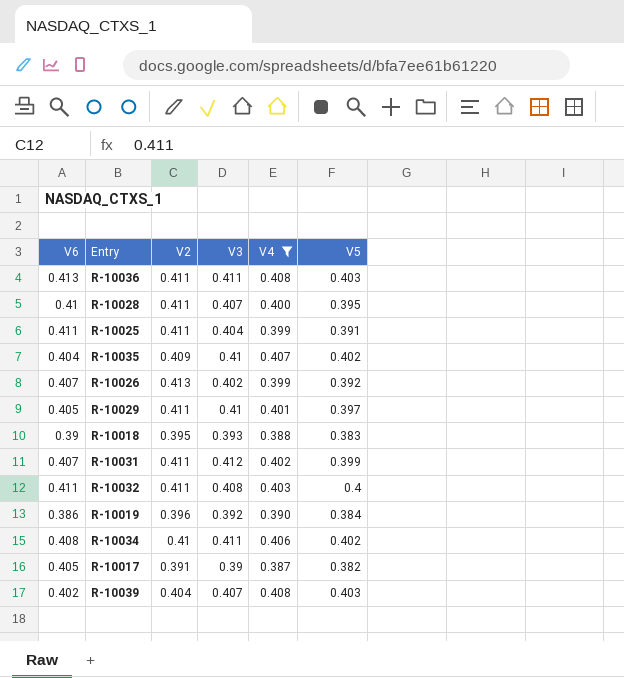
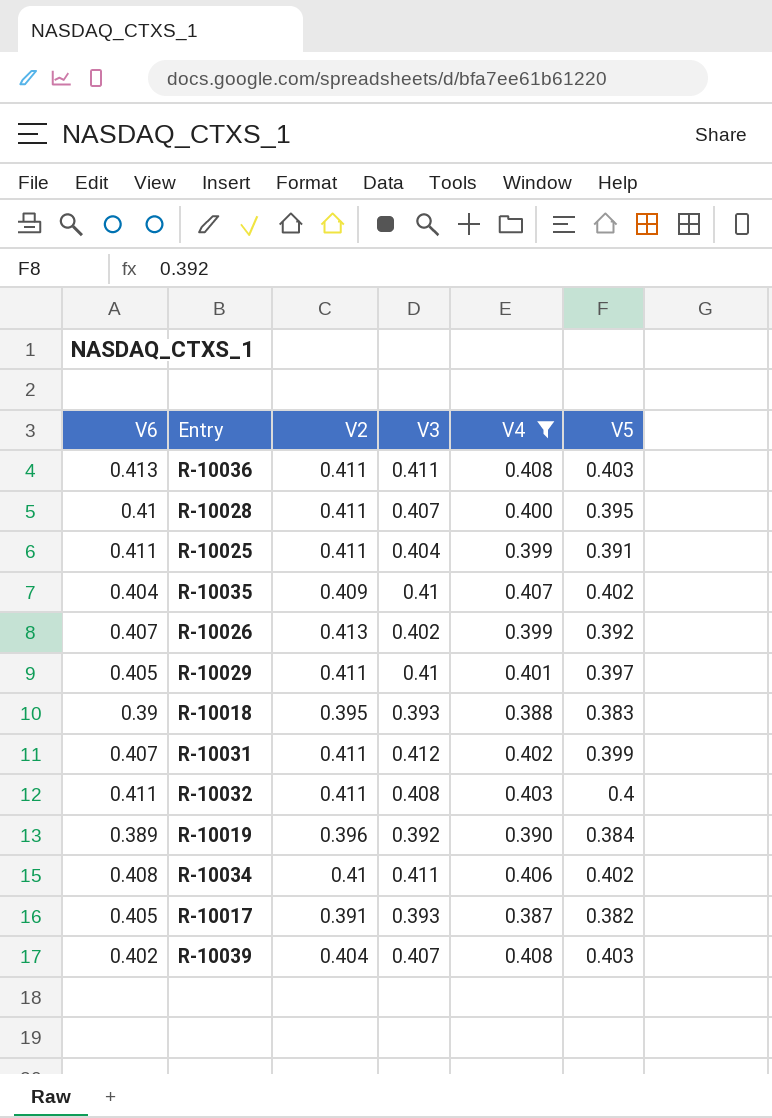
R-10019 | V6: 0.386 -> 0.389
R-10017 | V3: 0.39 -> 0.393

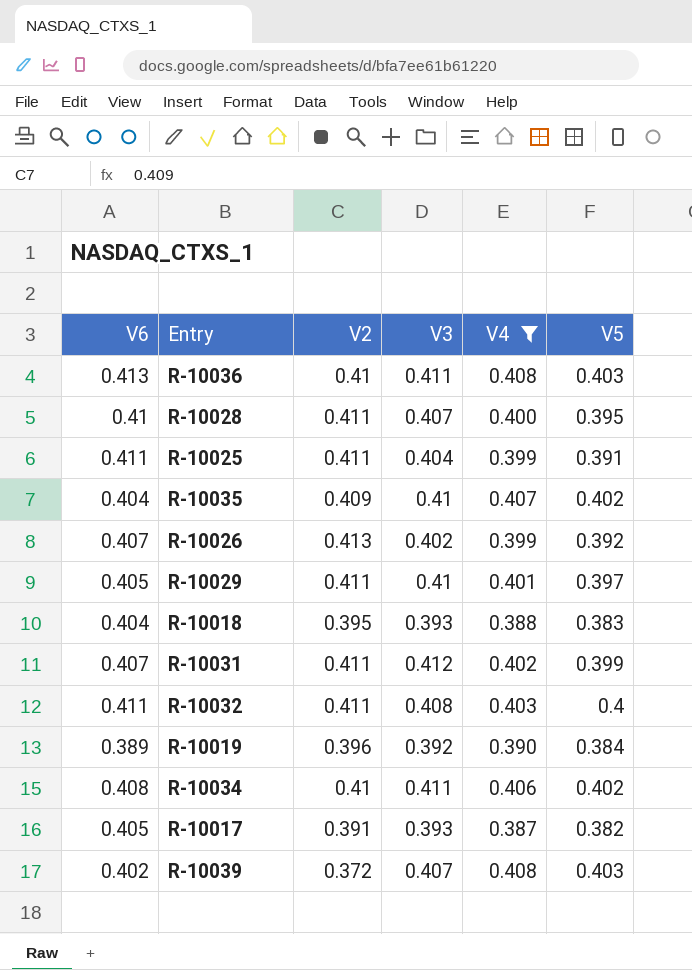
R-10036 | V2: 0.411 -> 0.41
R-10018 | V6: 0.39 -> 0.404
R-10039 | V2: 0.404 -> 0.372

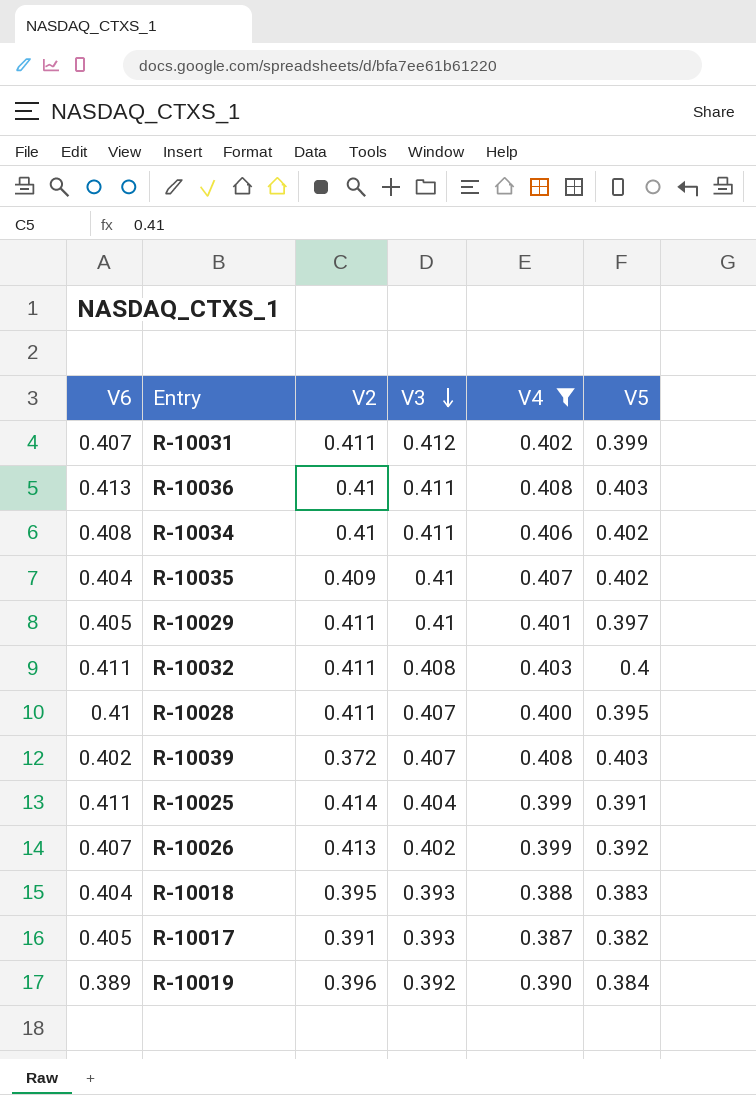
row order: none -> V3 descending
R-10025 | V2: 0.411 -> 0.414

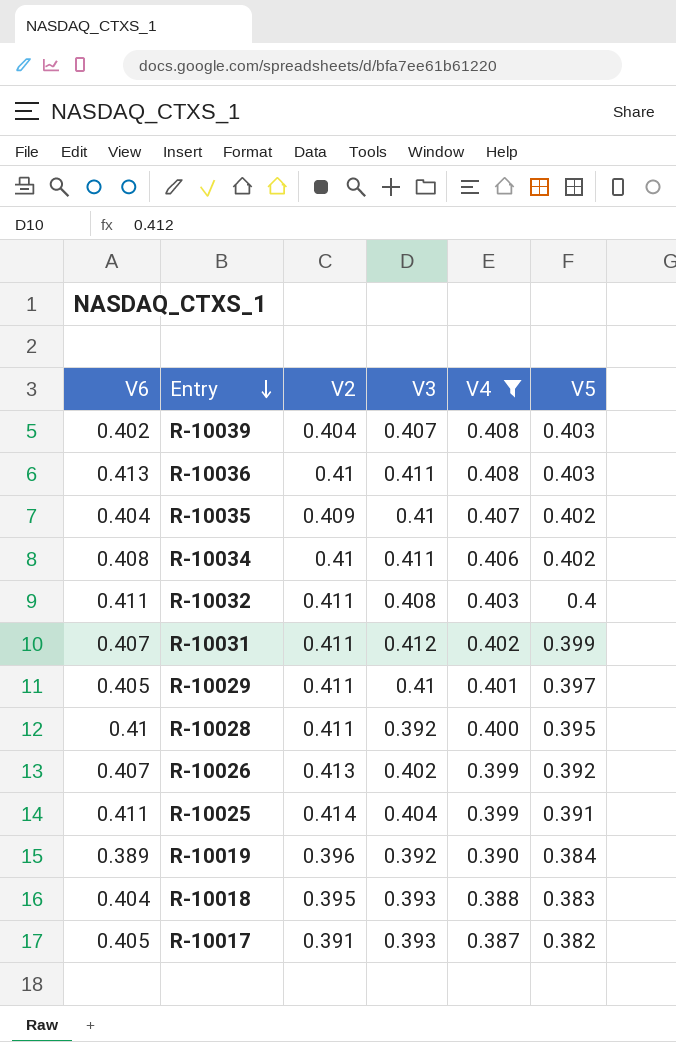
row order: V3 descending -> Entry descending
R-10039 | V2: 0.372 -> 0.404
R-10028 | V3: 0.407 -> 0.392

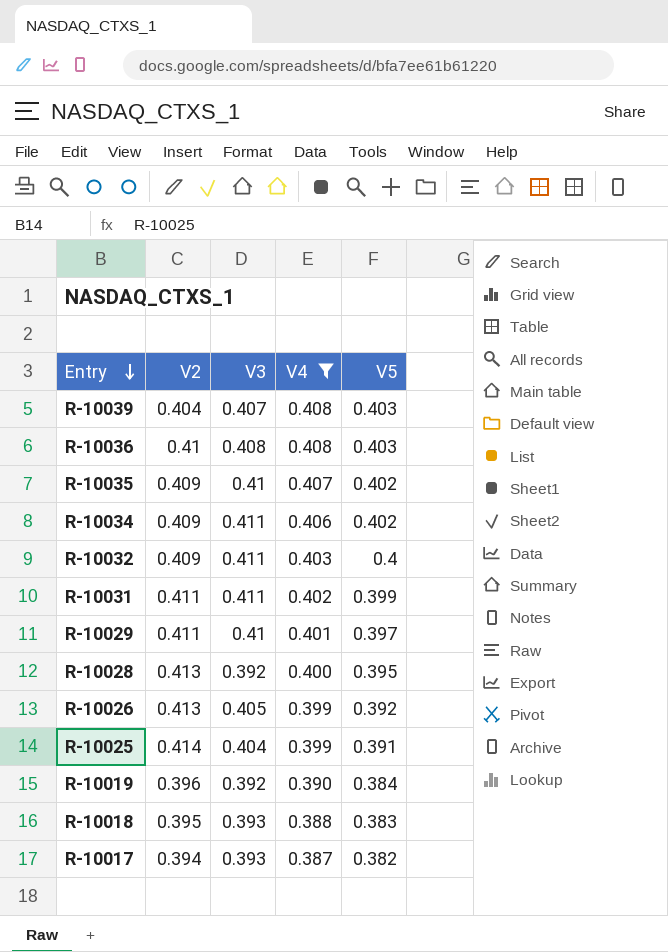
column V6 | position: 1 -> none
R-10036 | V3: 0.411 -> 0.408
R-10034 | V2: 0.41 -> 0.409
R-10032 | V2: 0.411 -> 0.409
R-10032 | V3: 0.408 -> 0.411
R-10031 | V3: 0.412 -> 0.411
R-10028 | V2: 0.411 -> 0.413
R-10026 | V3: 0.402 -> 0.405
R-10017 | V2: 0.391 -> 0.394

